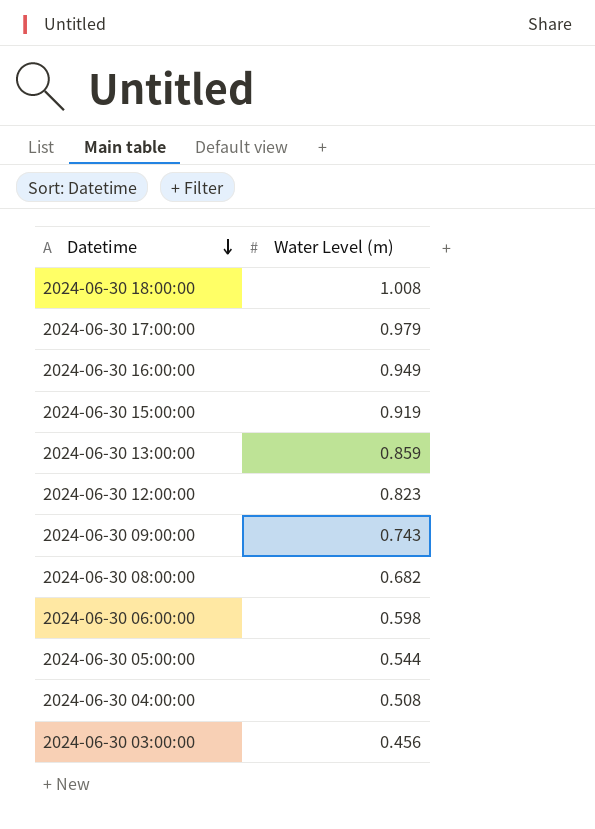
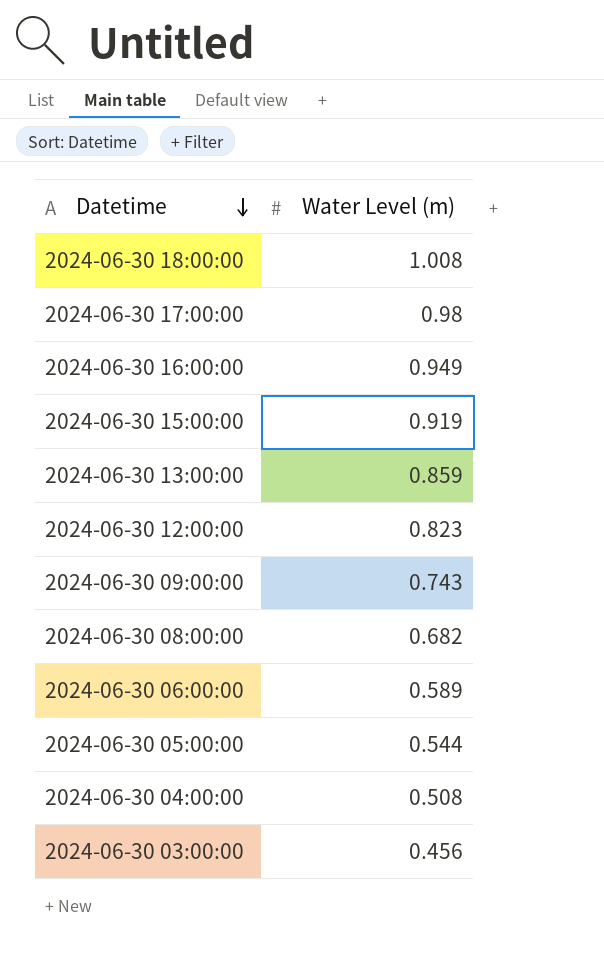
2024-06-30 17:00:00 | Water Level (m): 0.979 -> 0.98
2024-06-30 06:00:00 | Water Level (m): 0.598 -> 0.589

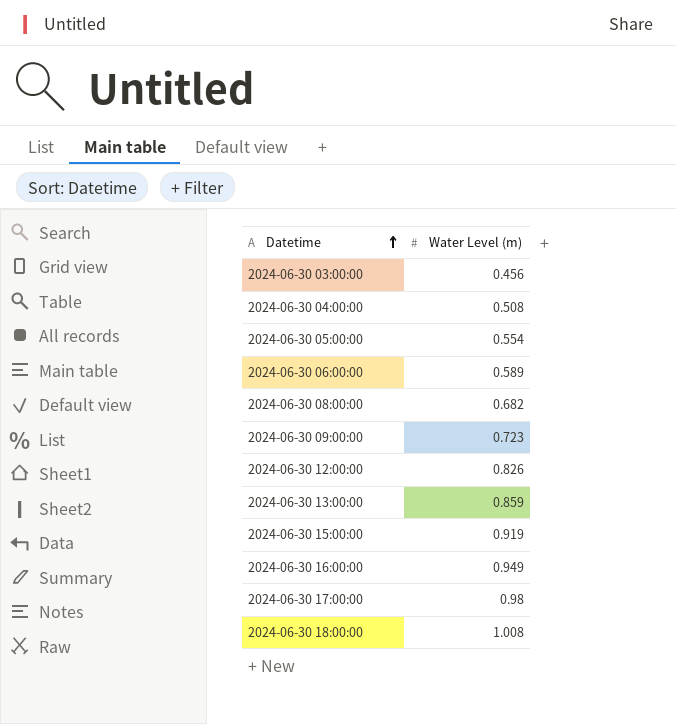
row order: Datetime descending -> Datetime ascending
2024-06-30 05:00:00 | Water Level (m): 0.544 -> 0.554
2024-06-30 09:00:00 | Water Level (m): 0.743 -> 0.723
2024-06-30 12:00:00 | Water Level (m): 0.823 -> 0.826

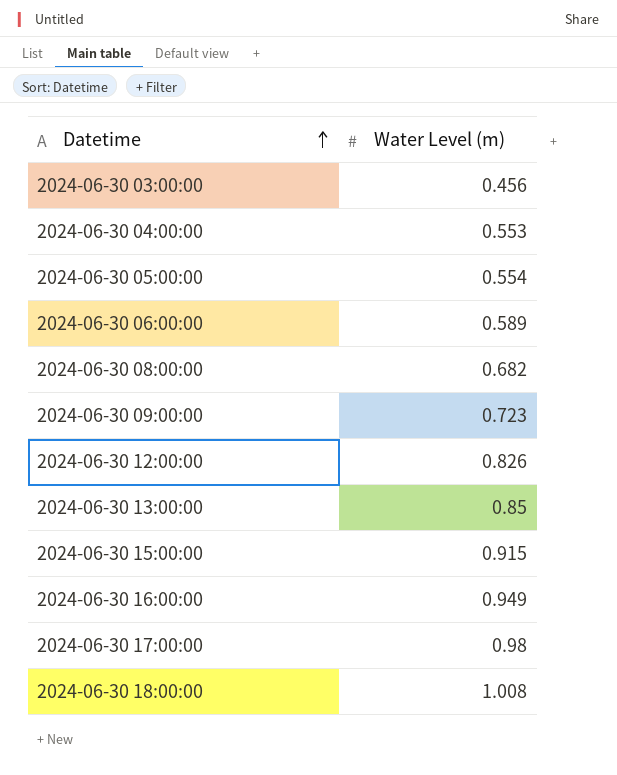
2024-06-30 04:00:00 | Water Level (m): 0.508 -> 0.553
2024-06-30 13:00:00 | Water Level (m): 0.859 -> 0.85
2024-06-30 15:00:00 | Water Level (m): 0.919 -> 0.915

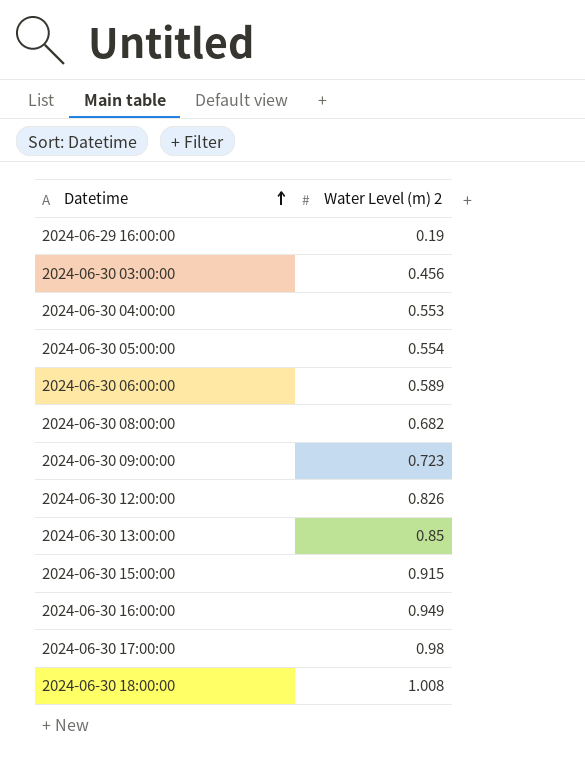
column name: Water Level (m) -> Water Level (m) 2
row 2024-06-29 16:00:00: none -> 0.19

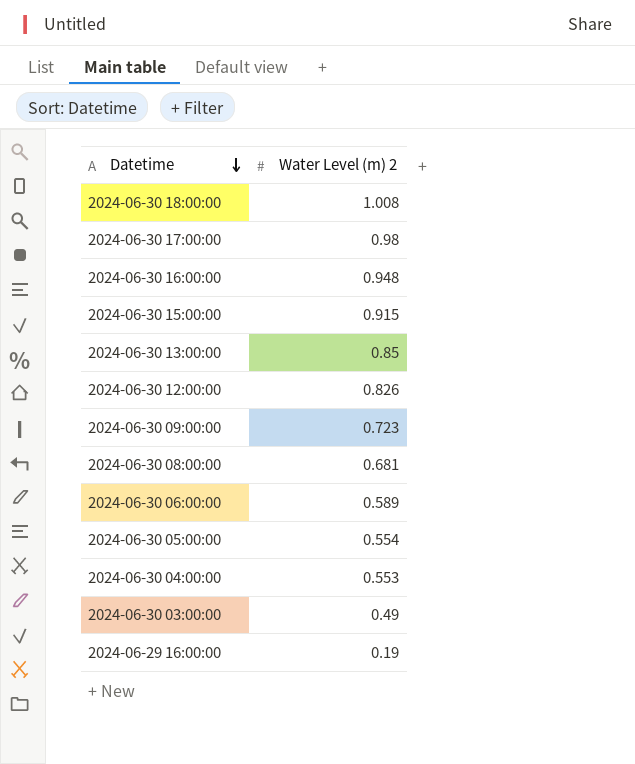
row order: Datetime ascending -> Datetime descending
2024-06-30 16:00:00 | Water Level (m) 2: 0.949 -> 0.948
2024-06-30 08:00:00 | Water Level (m) 2: 0.682 -> 0.681
2024-06-30 03:00:00 | Water Level (m) 2: 0.456 -> 0.49

